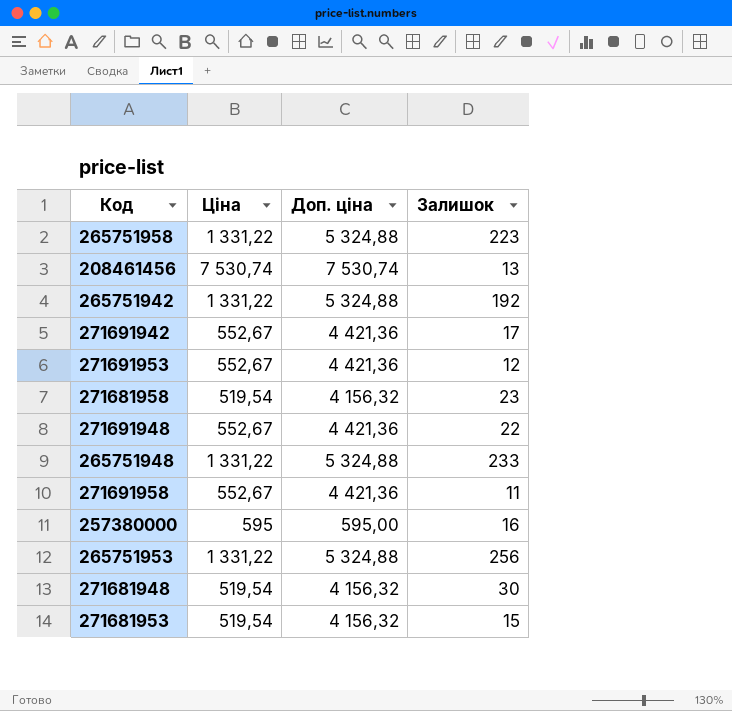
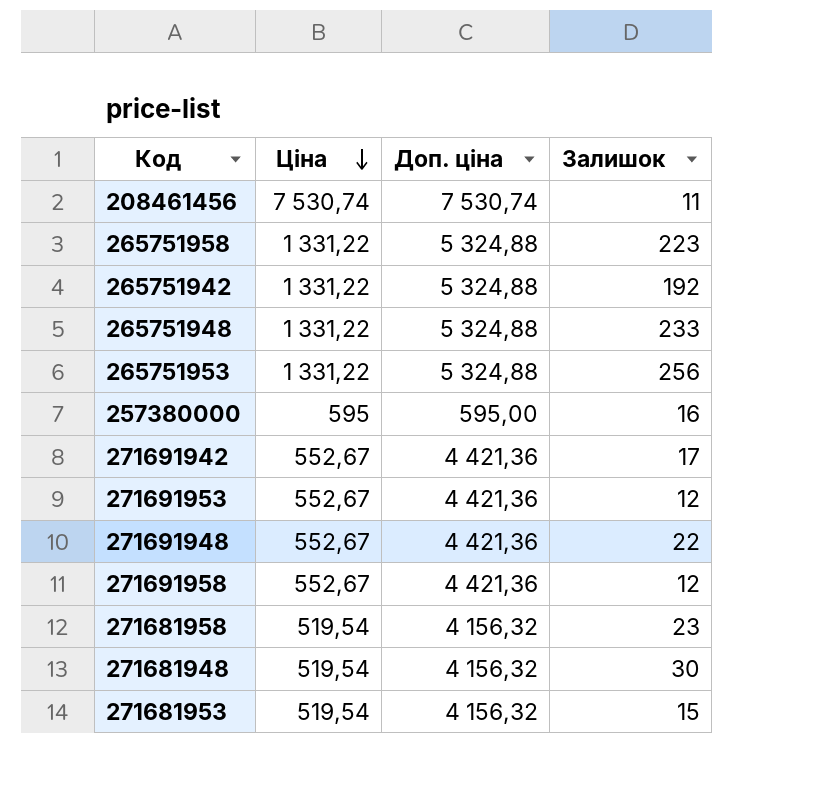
row order: none -> Ціна descending
208461456 | Залишок: 13 -> 11
271691958 | Залишок: 11 -> 12

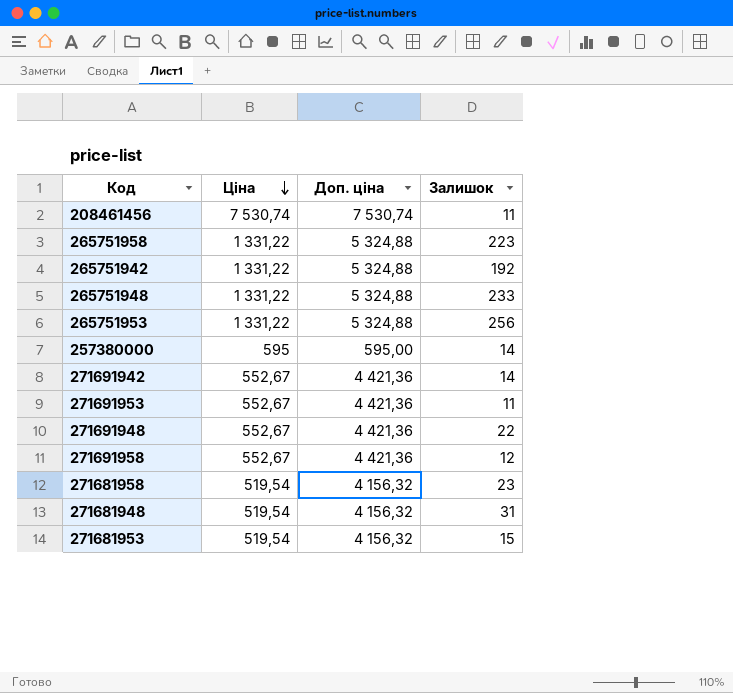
257380000 | Залишок: 16 -> 14
271691942 | Залишок: 17 -> 14
271691953 | Залишок: 12 -> 11
271681948 | Залишок: 30 -> 31

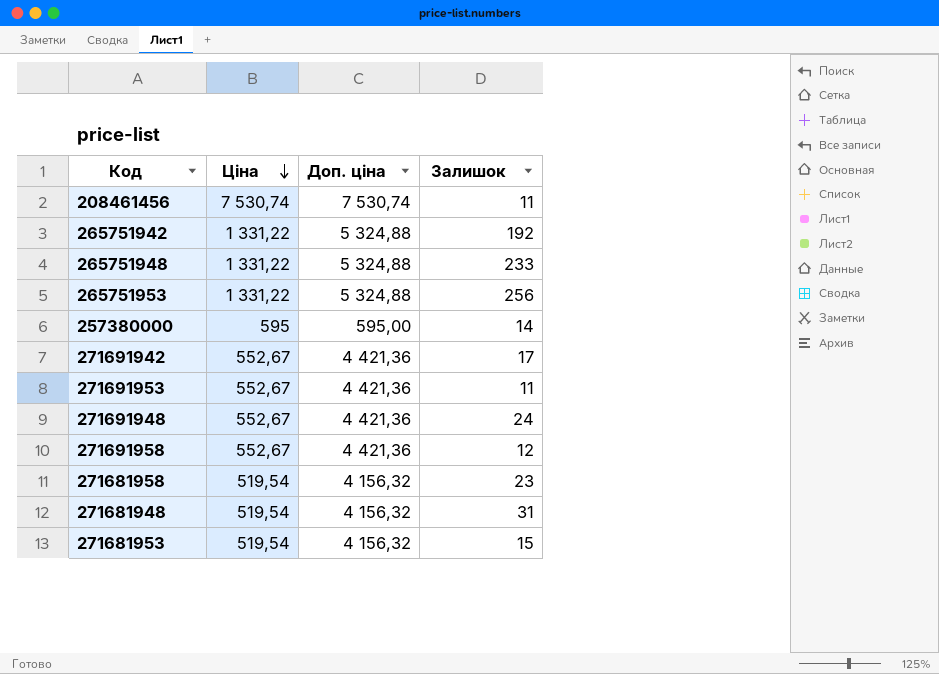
row 265751958: 1 331,22 | 5 324,88 | 223 -> none
271691942 | Залишок: 14 -> 17
271691948 | Залишок: 22 -> 24

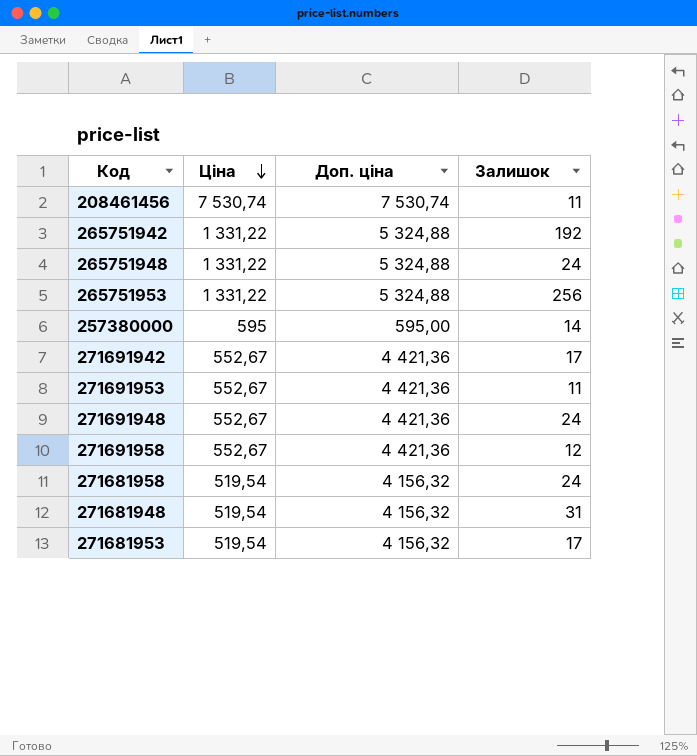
265751948 | Залишок: 233 -> 24
271681958 | Залишок: 23 -> 24
271681953 | Залишок: 15 -> 17

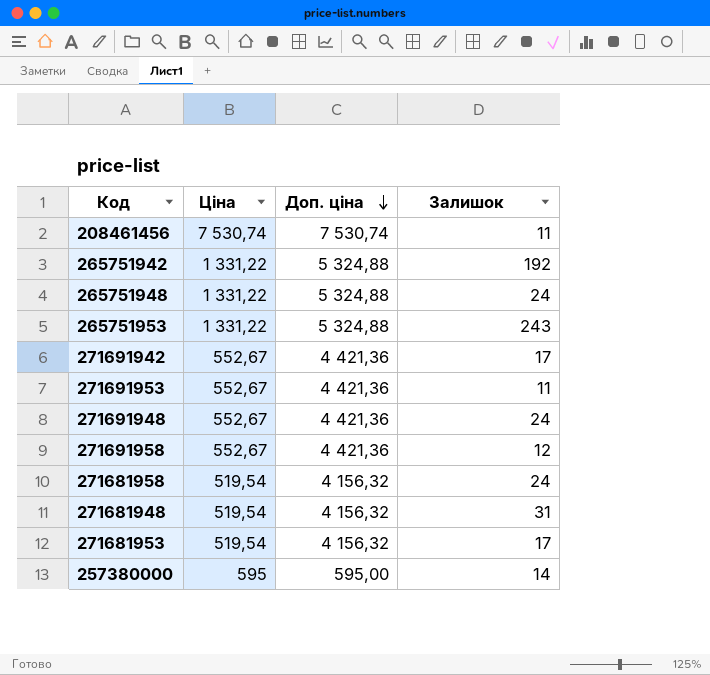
row order: Ціна descending -> Доп. ціна descending
265751953 | Залишок: 256 -> 243

